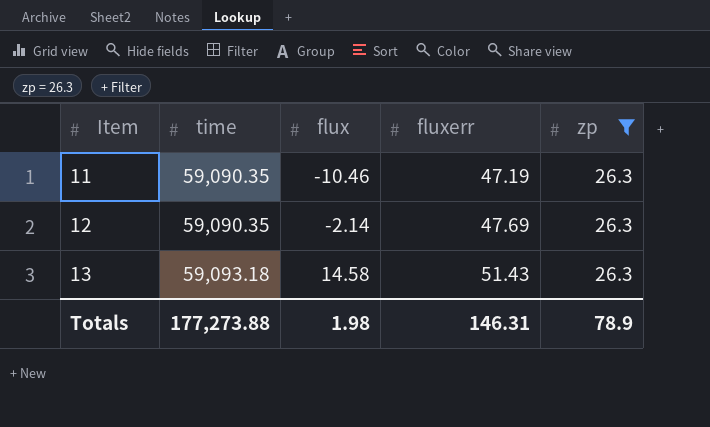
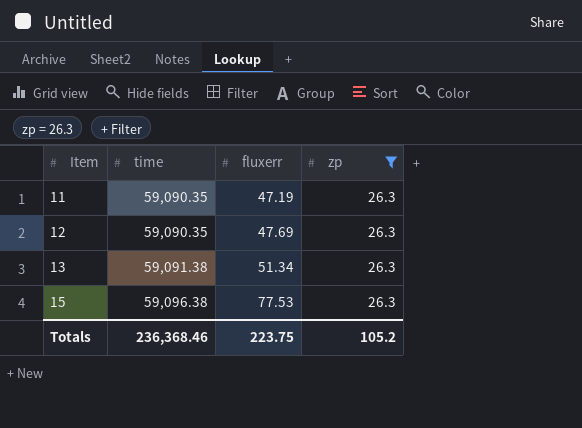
column flux | position: 3 -> none
13 | time: 59,093.18 -> 59,091.38
13 | fluxerr: 51.43 -> 51.34
row 15: none -> 59,096.38 | 77.53 | 26.3
Totals | time: 177,273.88 -> 236,368.46
Totals | fluxerr: 146.31 -> 223.75
Totals | zp: 78.9 -> 105.2

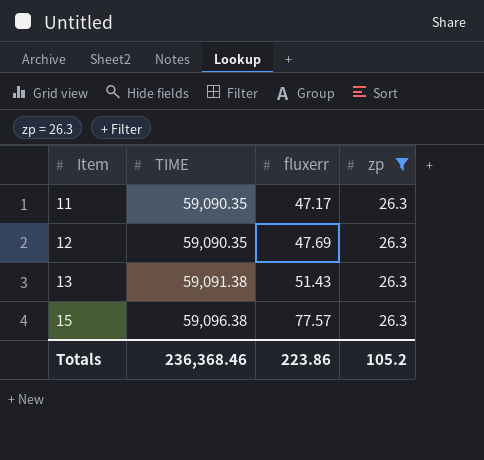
column name: time -> TIME
11 | fluxerr: 47.19 -> 47.17
13 | fluxerr: 51.34 -> 51.43
15 | fluxerr: 77.53 -> 77.57
Totals | fluxerr: 223.75 -> 223.86

